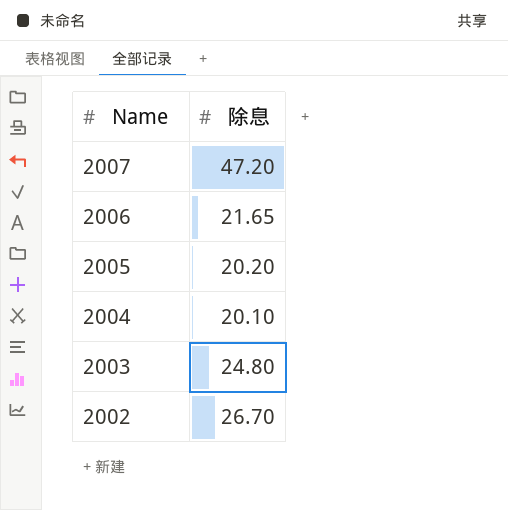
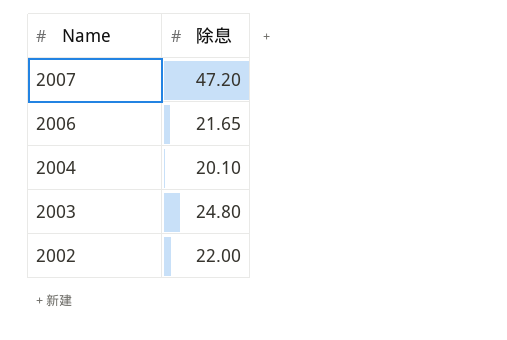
row 2005: 20.20 -> none
2002 | 除息: 26.70 -> 22.00

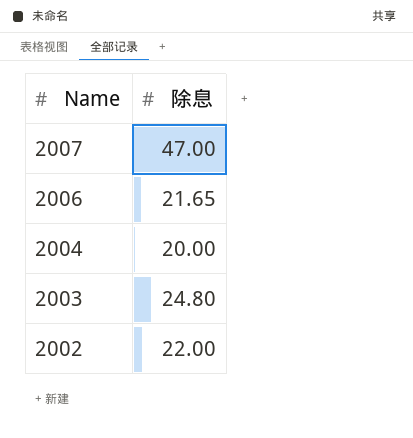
2007 | 除息: 47.20 -> 47.00
2004 | 除息: 20.10 -> 20.00

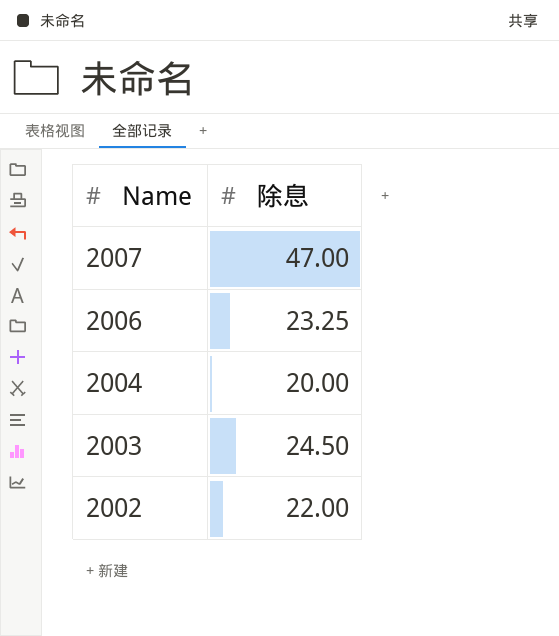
2006 | 除息: 21.65 -> 23.25
2003 | 除息: 24.80 -> 24.50

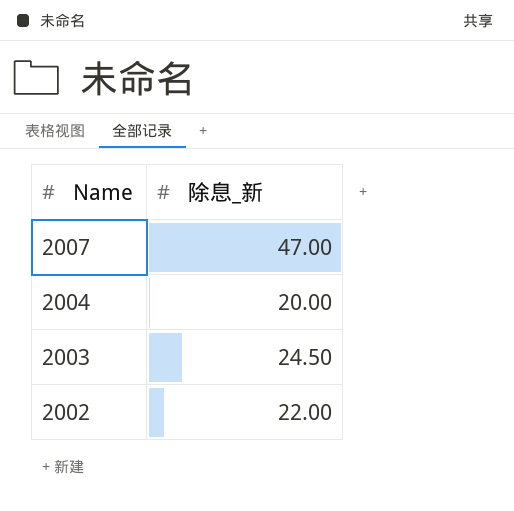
column name: 除息 -> 除息_新
row 2006: 23.25 -> none

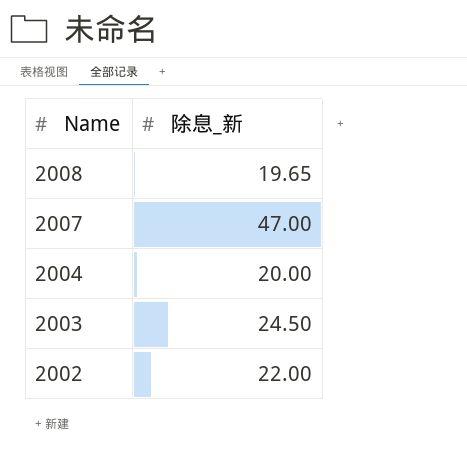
row 2008: none -> 19.65

